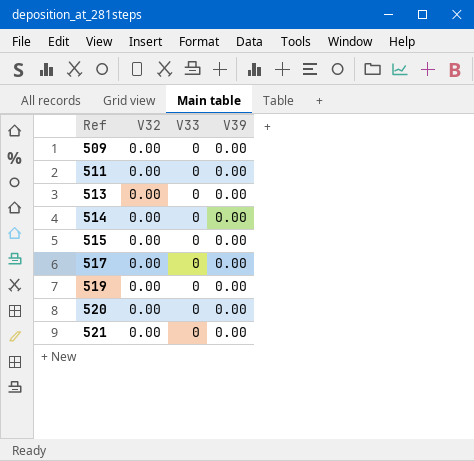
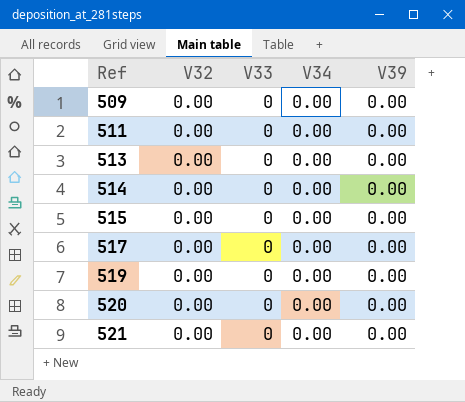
column V34 | position: none -> 4

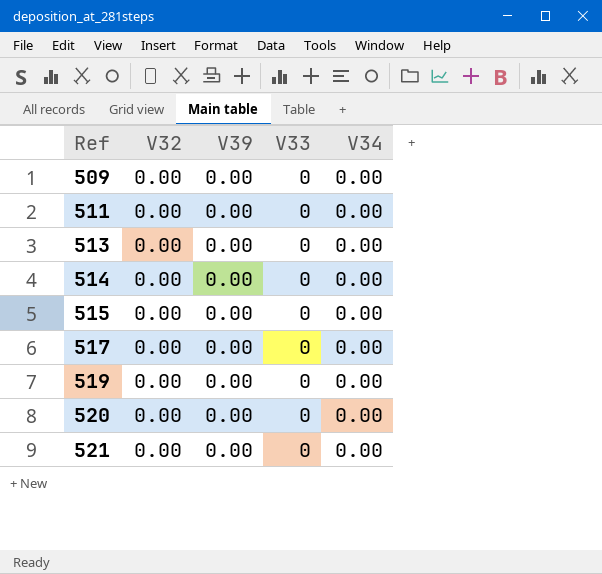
column V39 | position: 5 -> 3

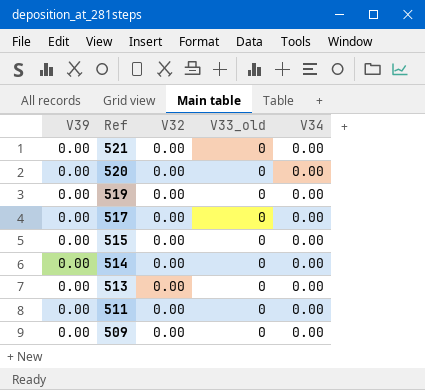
row order: Ref ascending -> Ref descending
column V39 | position: 3 -> 1
column name: V33 -> V33_old

